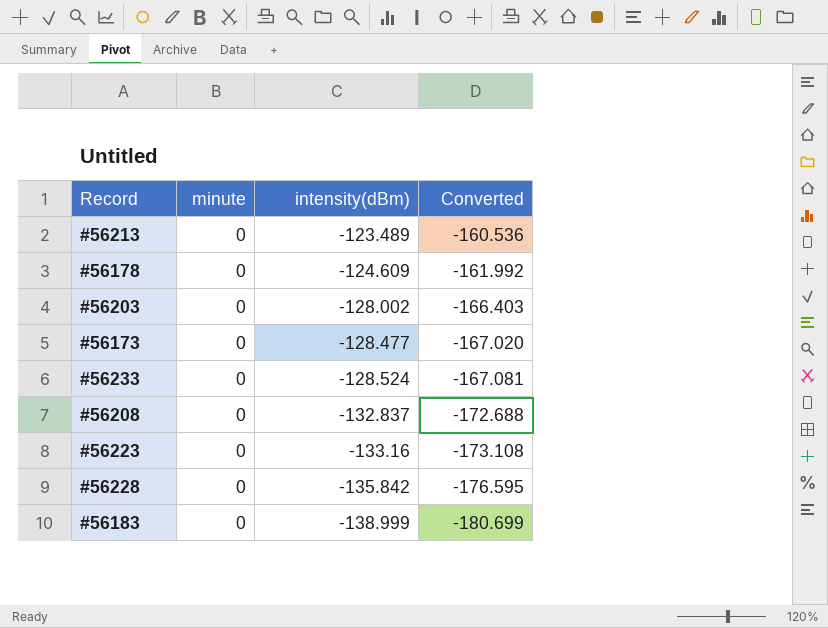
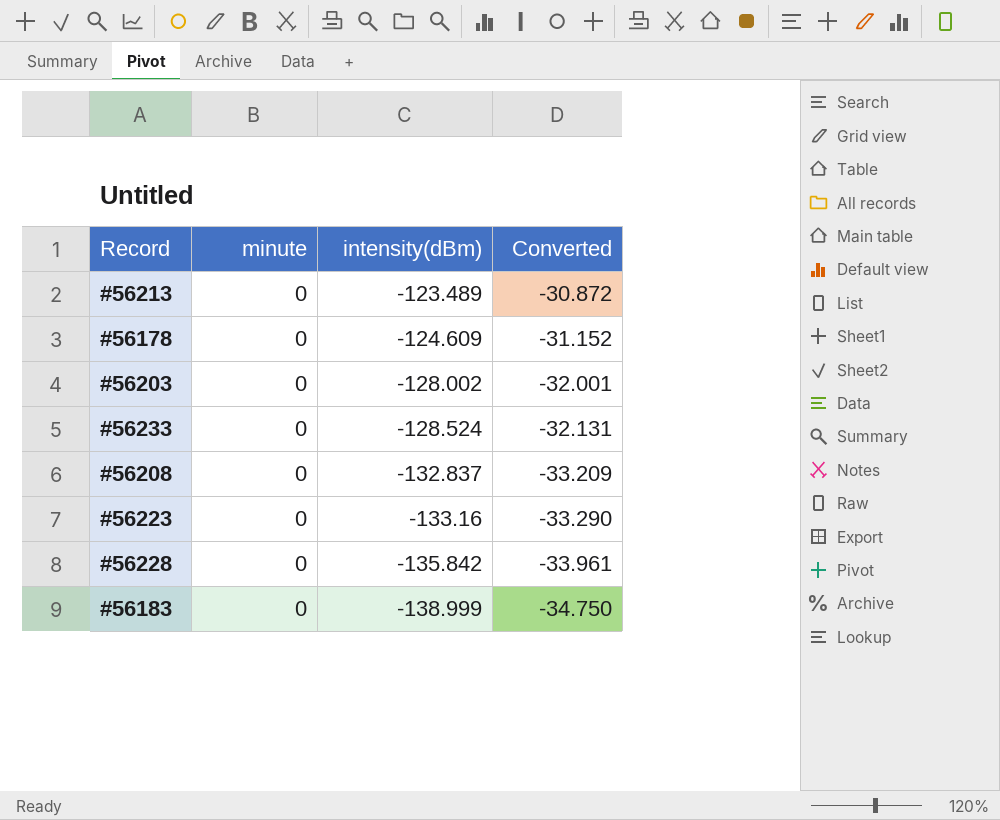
column Converted | formula: [intensity(dBm)] * 1.3 -> [intensity(dBm)] * 0.25
row #56173: 0 | -128.477 | -167.020 -> none

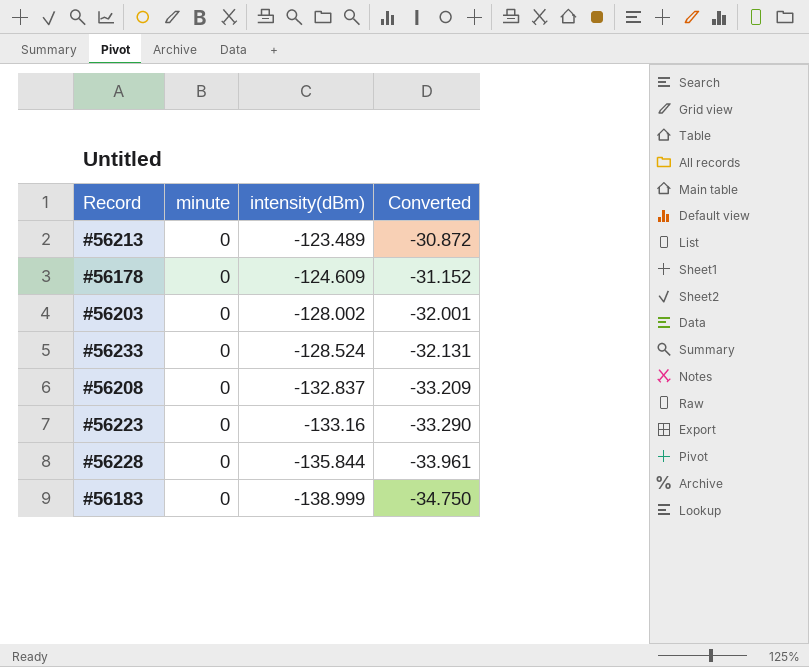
#56228 | intensity(dBm): -135.842 -> -135.844

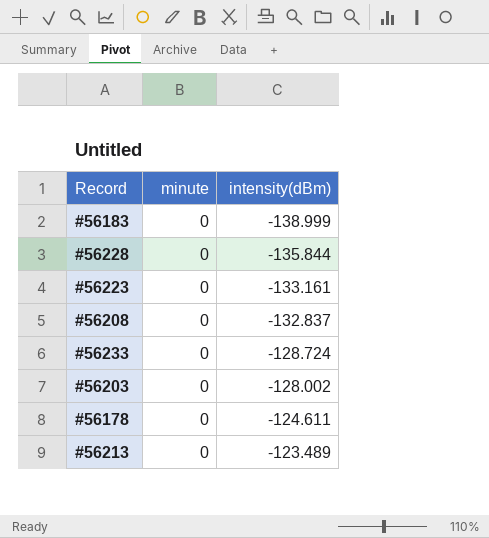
row order: intensity(dBm) descending -> intensity(dBm) ascending
column Converted | formula: [intensity(dBm)] * 0.25 -> none
#56223 | intensity(dBm): -133.16 -> -133.161
#56233 | intensity(dBm): -128.524 -> -128.724
#56178 | intensity(dBm): -124.609 -> -124.611

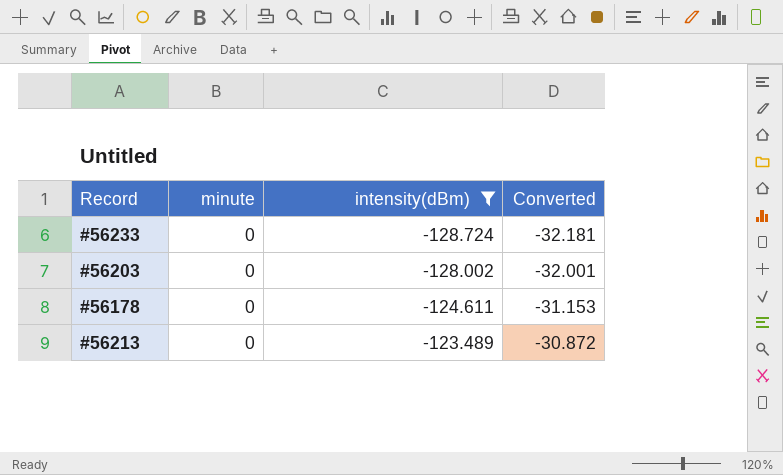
filter: none -> intensity(dBm) >= -128.724
column Converted | formula: none -> [intensity(dBm)] * 0.25

